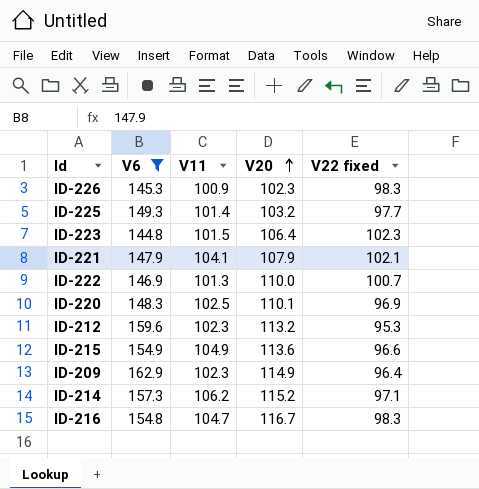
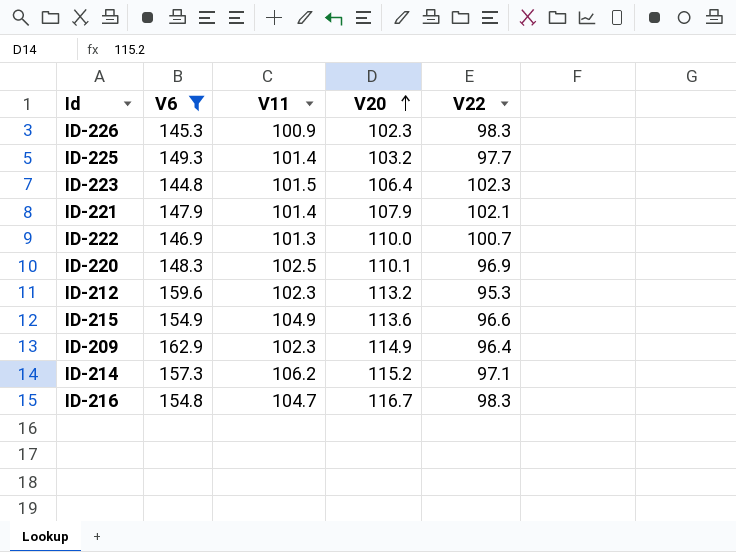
column name: V22 fixed -> V22
ID-221 | V11: 104.1 -> 101.4

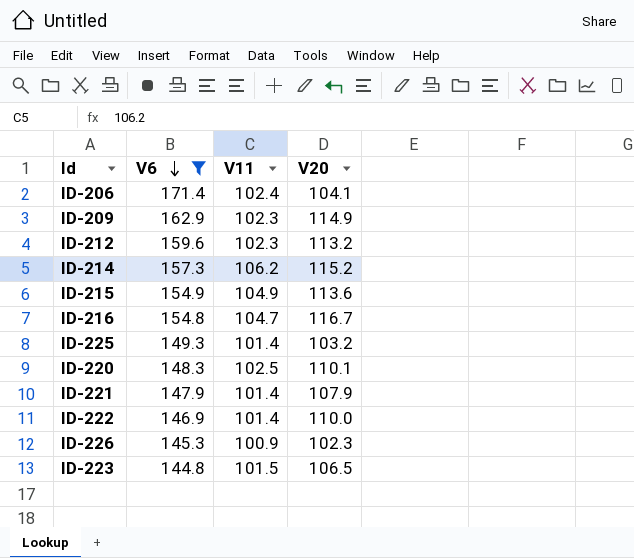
row order: V20 ascending -> V6 descending
column V22 | position: 5 -> none
row ID-206: none -> 171.4 | 102.4 | 104.1
ID-222 | V11: 101.3 -> 101.4
ID-223 | V20: 106.4 -> 106.5

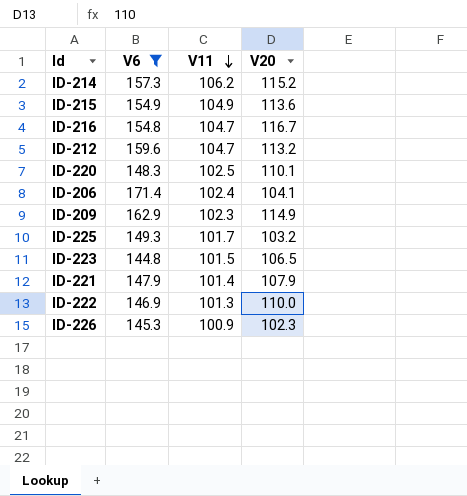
row order: V6 descending -> V11 descending
ID-212 | V11: 102.3 -> 104.7
ID-225 | V11: 101.4 -> 101.7
ID-222 | V11: 101.4 -> 101.3

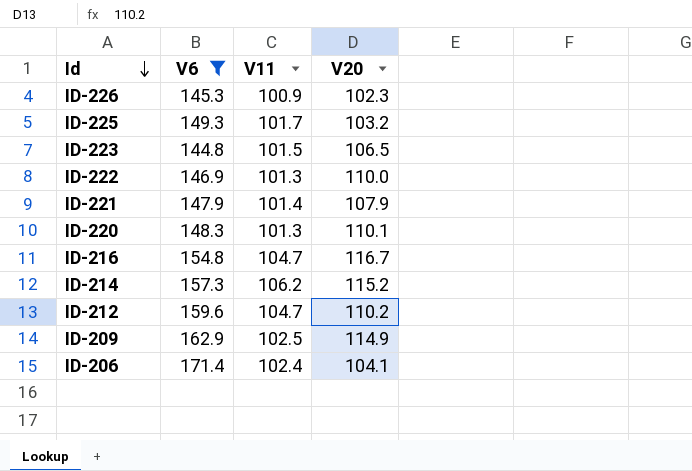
row order: V11 descending -> Id descending
row ID-215: 154.9 | 104.9 | 113.6 -> none
ID-220 | V11: 102.5 -> 101.3
ID-212 | V20: 113.2 -> 110.2
ID-209 | V11: 102.3 -> 102.5

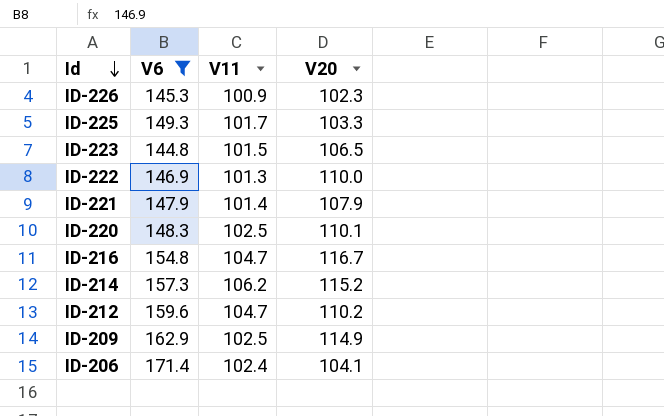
ID-225 | V20: 103.2 -> 103.3
ID-220 | V11: 101.3 -> 102.5

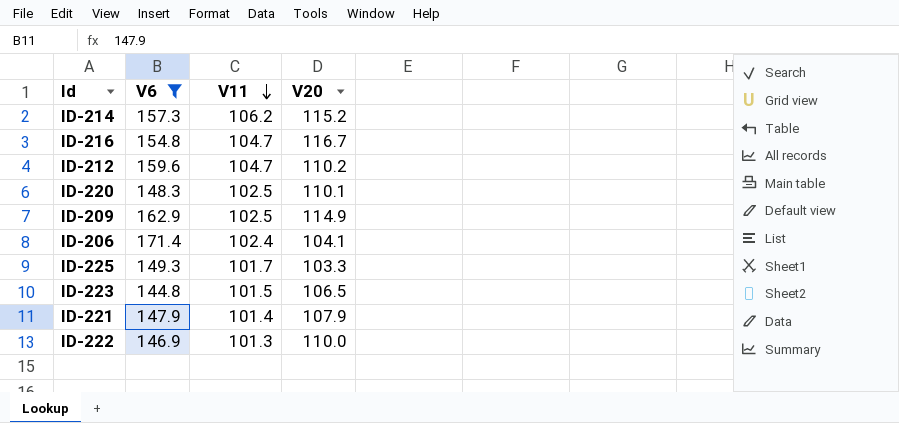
row order: Id descending -> V11 descending
row ID-226: 145.3 | 100.9 | 102.3 -> none

